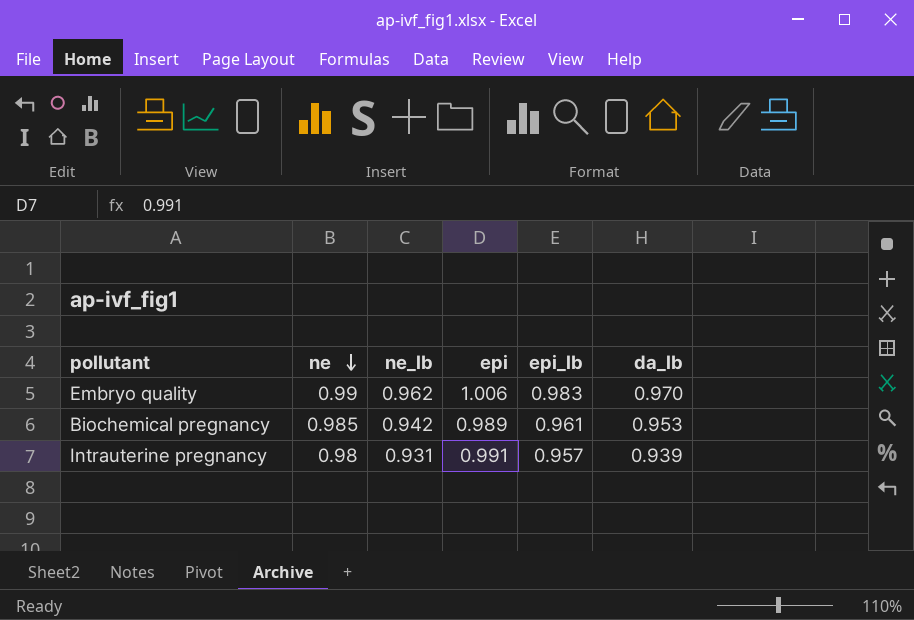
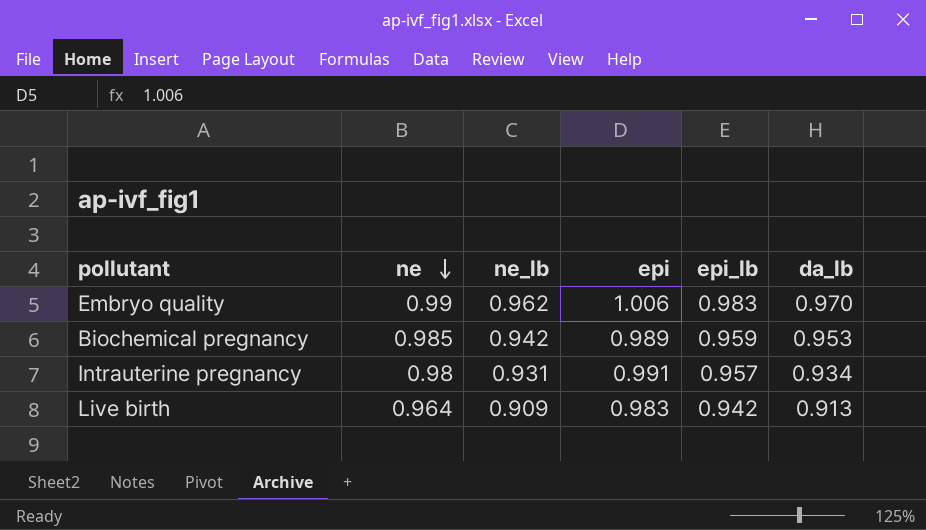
Biochemical pregnancy | epi_lb: 0.961 -> 0.959
Intrauterine pregnancy | da_lb: 0.939 -> 0.934
row Live birth: none -> 0.964 | 0.909 | 0.983 | 0.942 | 0.913

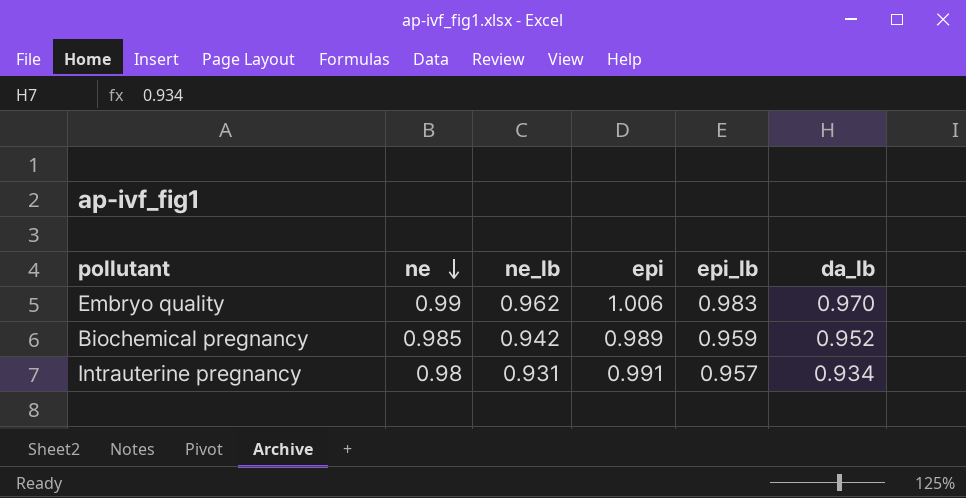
row Live birth: 0.964 | 0.909 | 0.983 | 0.942 | 0.913 -> none
Biochemical pregnancy | da_lb: 0.953 -> 0.952

